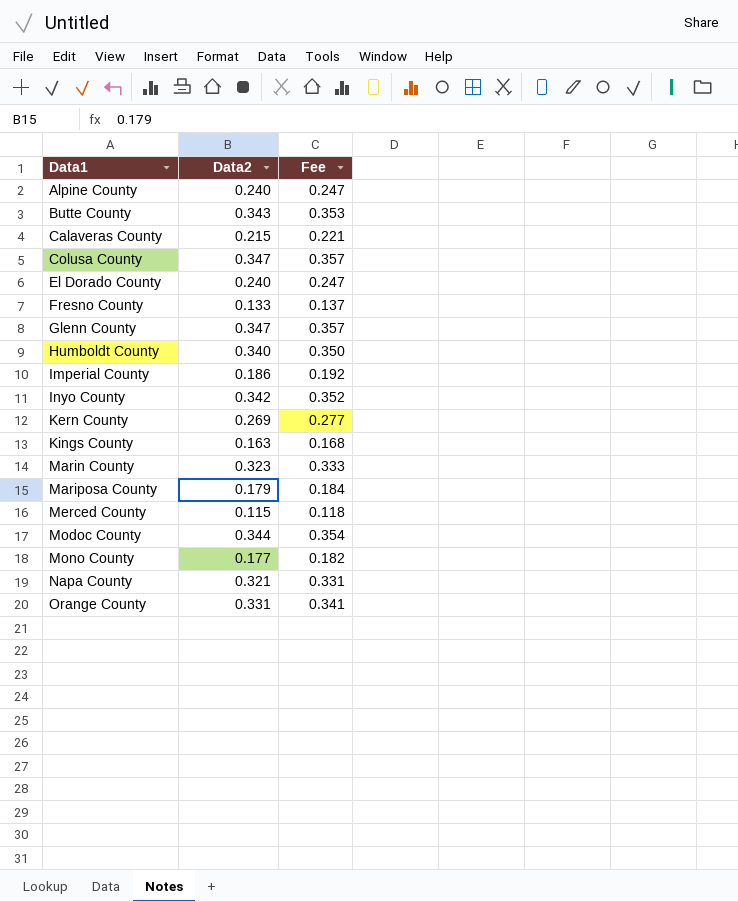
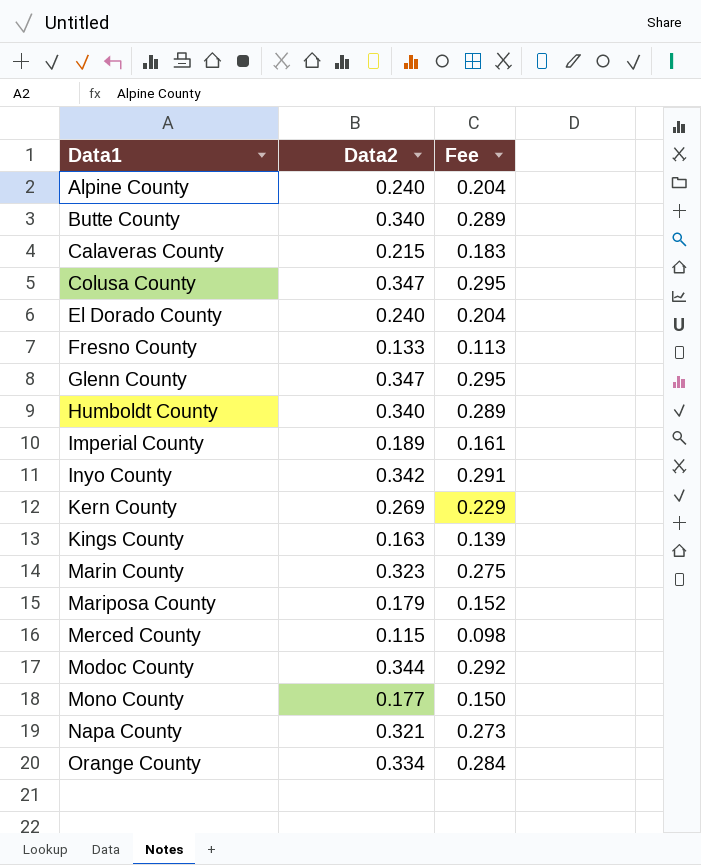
column Fee | formula: [Data2] * 1.03 -> [Data2] * 0.85
Butte County | Data2: 0.343 -> 0.340
Imperial County | Data2: 0.186 -> 0.189
Orange County | Data2: 0.331 -> 0.334

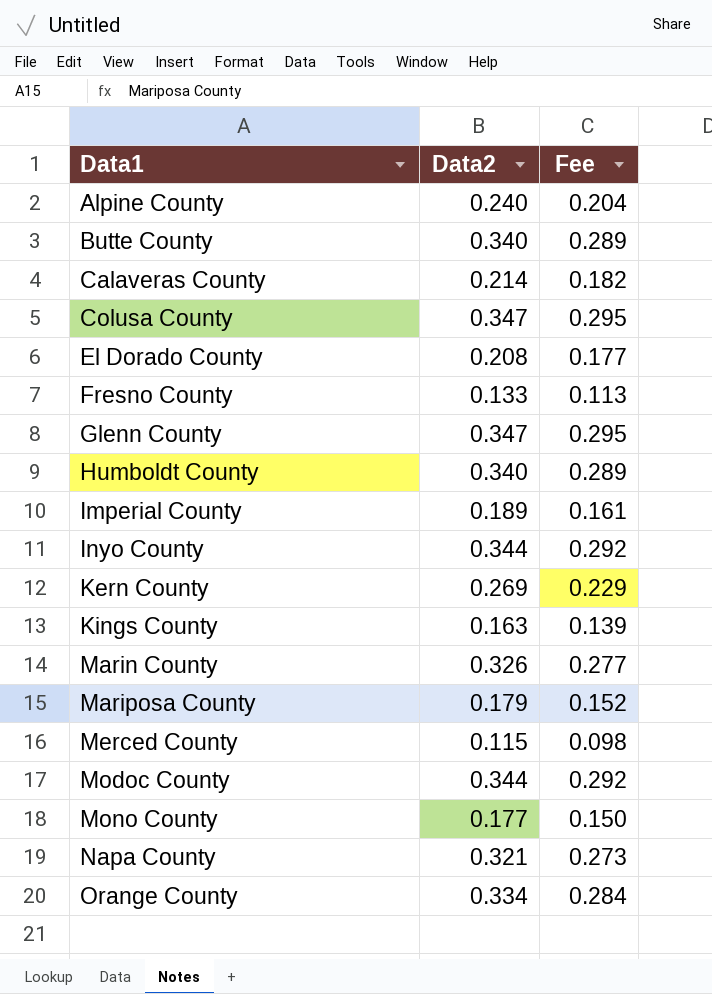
Calaveras County | Data2: 0.215 -> 0.214
Calaveras County | Fee: 0.183 -> 0.182
El Dorado County | Data2: 0.240 -> 0.208
El Dorado County | Fee: 0.204 -> 0.177
Inyo County | Data2: 0.342 -> 0.344
Inyo County | Fee: 0.291 -> 0.292
Marin County | Data2: 0.323 -> 0.326
Marin County | Fee: 0.275 -> 0.277

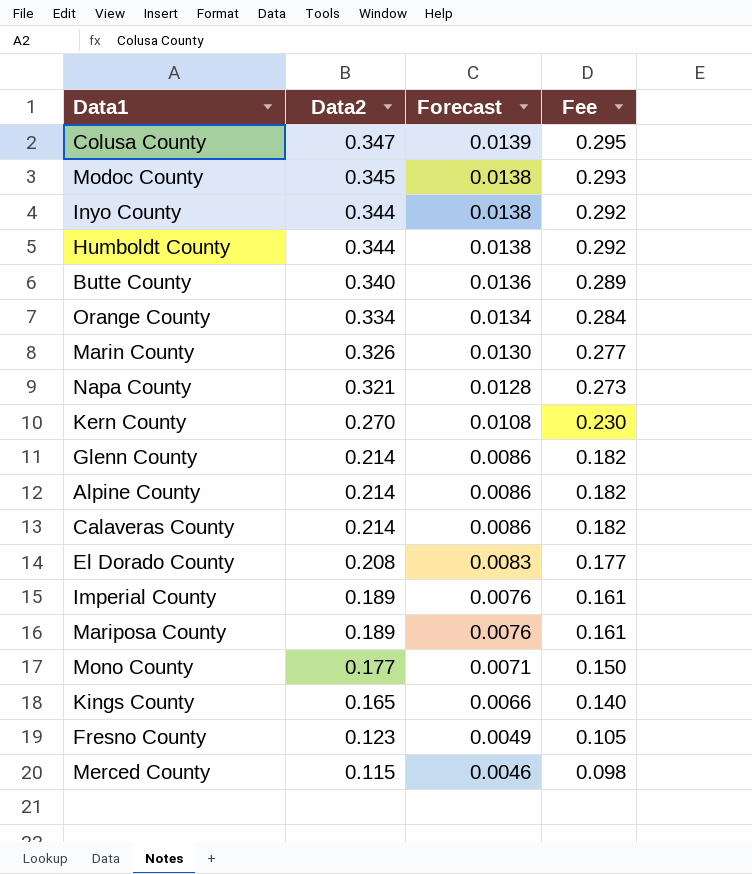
row order: Data1 ascending -> Data2 descending
column Forecast | formula: none -> [Data2] * 0.04
Modoc County | Data2: 0.344 -> 0.345
Modoc County | Fee: 0.292 -> 0.293
Humboldt County | Data2: 0.340 -> 0.344
Humboldt County | Fee: 0.289 -> 0.292
Kern County | Data2: 0.269 -> 0.270
Kern County | Fee: 0.229 -> 0.230
Glenn County | Data2: 0.347 -> 0.214
Glenn County | Fee: 0.295 -> 0.182
Alpine County | Data2: 0.240 -> 0.214
Alpine County | Fee: 0.204 -> 0.182
Mariposa County | Data2: 0.179 -> 0.189
Mariposa County | Fee: 0.152 -> 0.161
Kings County | Data2: 0.163 -> 0.165
Kings County | Fee: 0.139 -> 0.140
Fresno County | Data2: 0.133 -> 0.123
Fresno County | Fee: 0.113 -> 0.105

